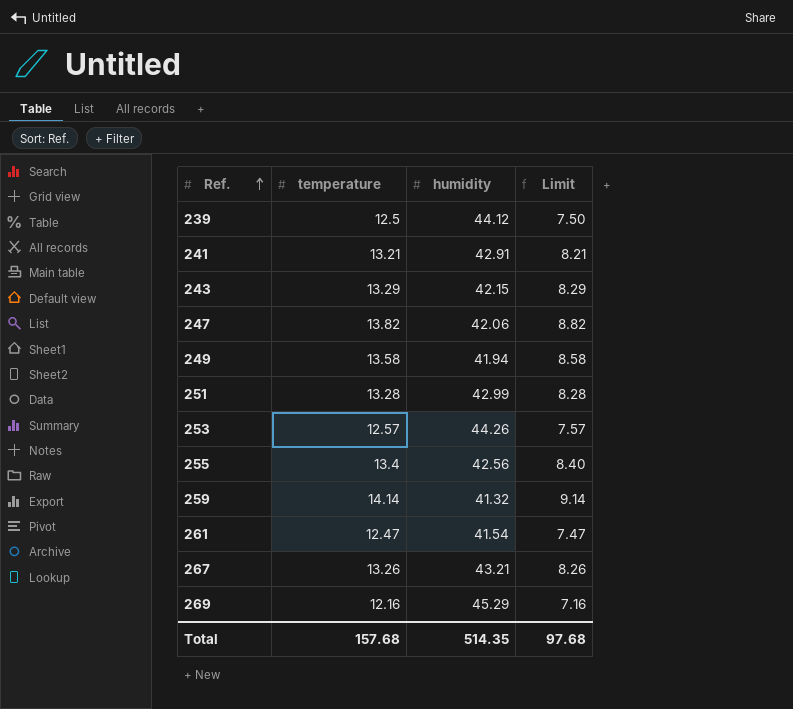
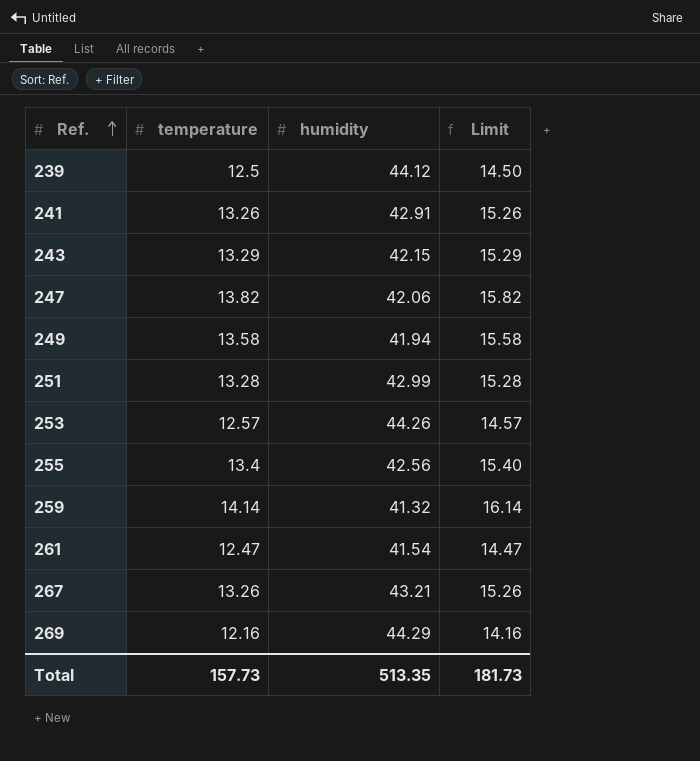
column Limit | formula: [temperature] - 5 -> [temperature] + 2
241 | temperature: 13.21 -> 13.26
269 | humidity: 45.29 -> 44.29
Total | temperature: 157.68 -> 157.73
Total | humidity: 514.35 -> 513.35
Total | Limit: 97.68 -> 181.73

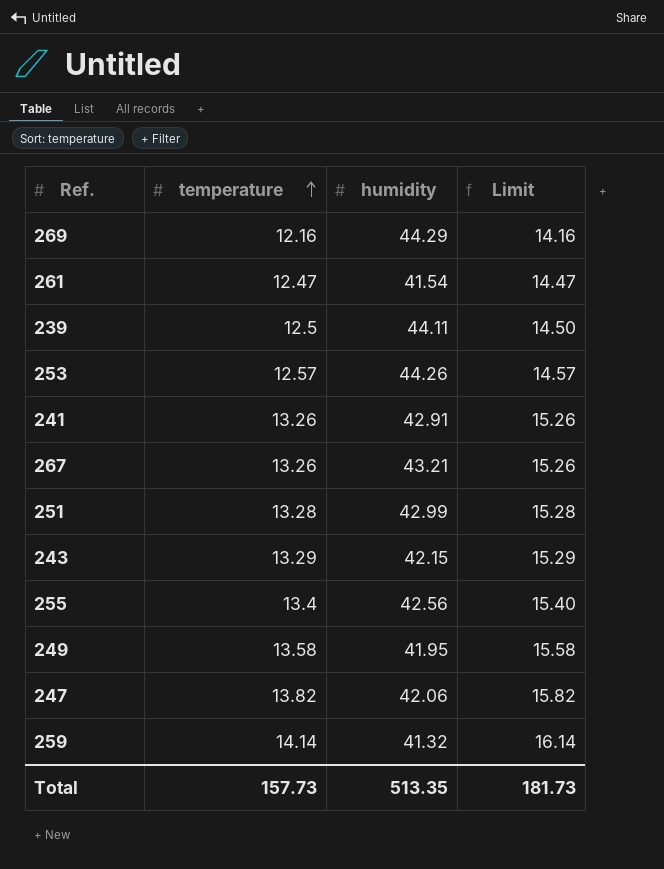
row order: Ref. ascending -> temperature ascending
239 | humidity: 44.12 -> 44.11
249 | humidity: 41.94 -> 41.95

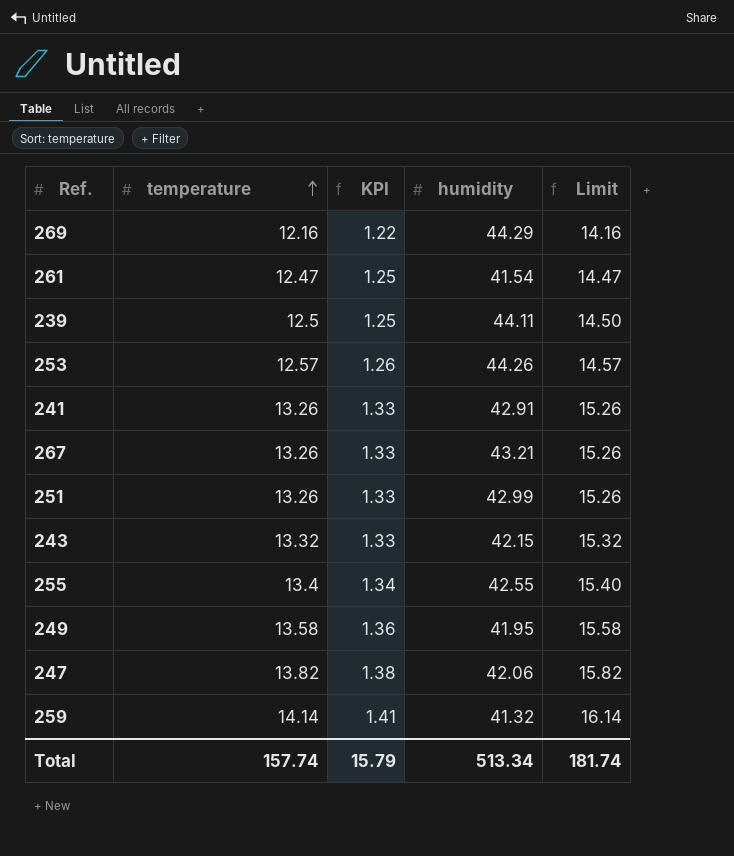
column KPI | formula: none -> [temperature] * 0.1
251 | temperature: 13.28 -> 13.26
251 | Limit: 15.28 -> 15.26
243 | temperature: 13.29 -> 13.32
243 | Limit: 15.29 -> 15.32
255 | humidity: 42.56 -> 42.55
Total | temperature: 157.73 -> 157.74
Total | humidity: 513.35 -> 513.34
Total | Limit: 181.73 -> 181.74

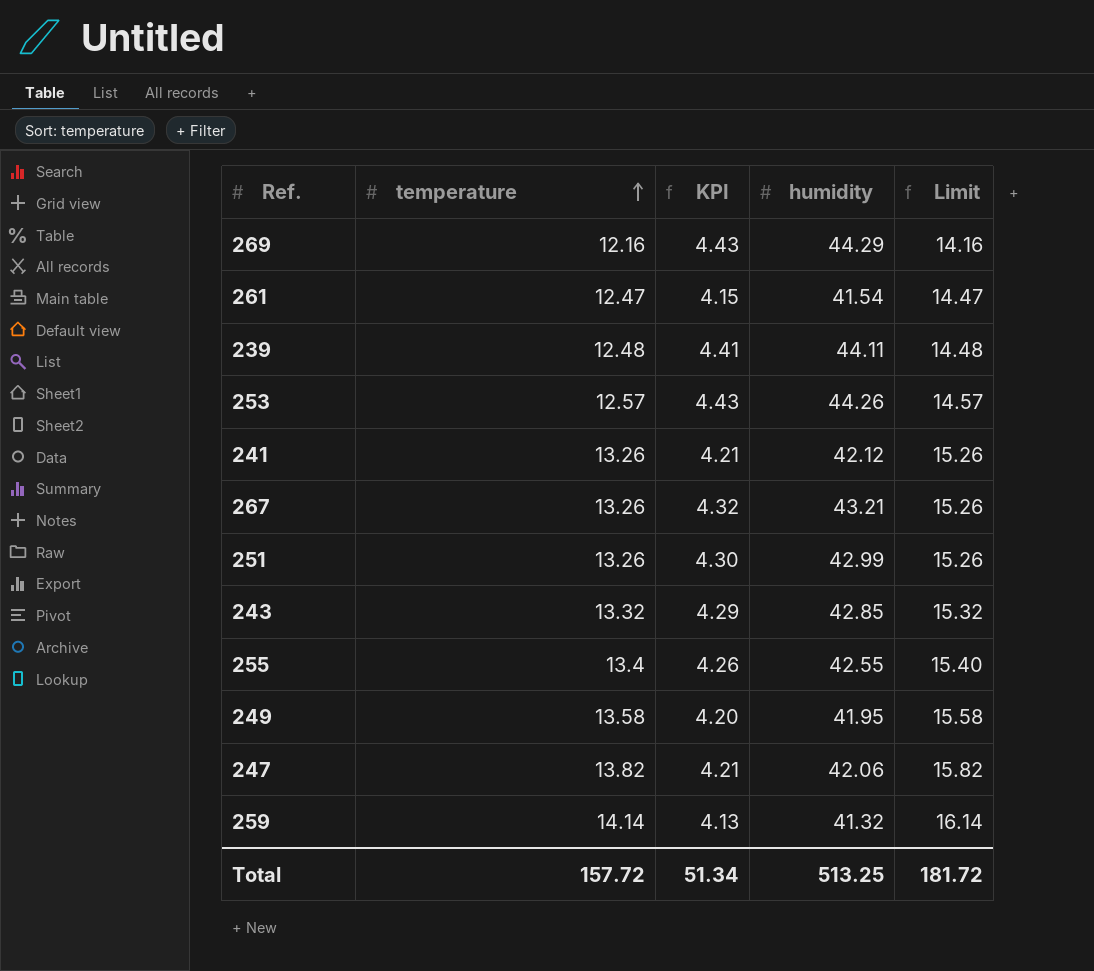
column KPI | formula: [temperature] * 0.1 -> [humidity] * 0.1
239 | temperature: 12.5 -> 12.48
239 | Limit: 14.50 -> 14.48
241 | humidity: 42.91 -> 42.12
243 | humidity: 42.15 -> 42.85
Total | temperature: 157.74 -> 157.72
Total | KPI: 15.79 -> 51.34
Total | humidity: 513.34 -> 513.25
Total | Limit: 181.74 -> 181.72

